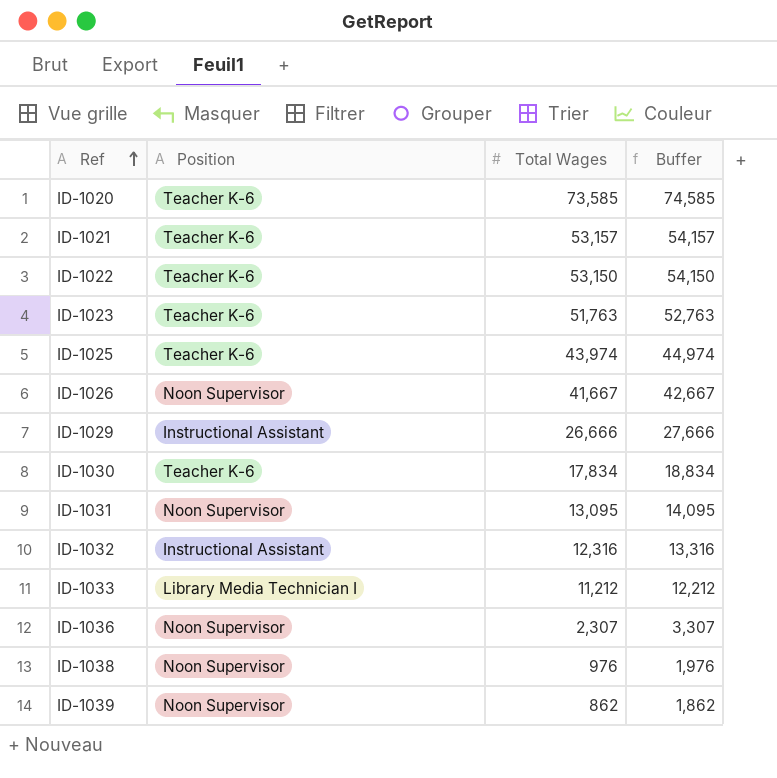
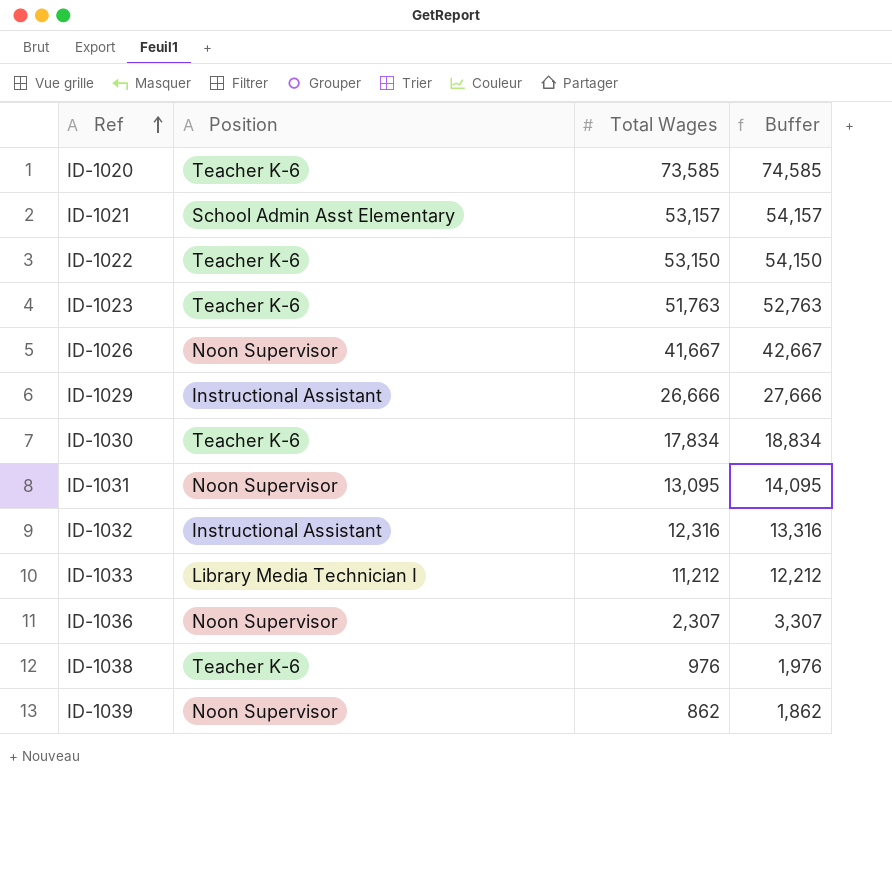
row ID-1025: Teacher K-6 | 43,974 | 44,974 -> none
ID-1021 | Position: Teacher K-6 -> School Admin Asst Elementary
ID-1038 | Position: Noon Supervisor -> Teacher K-6

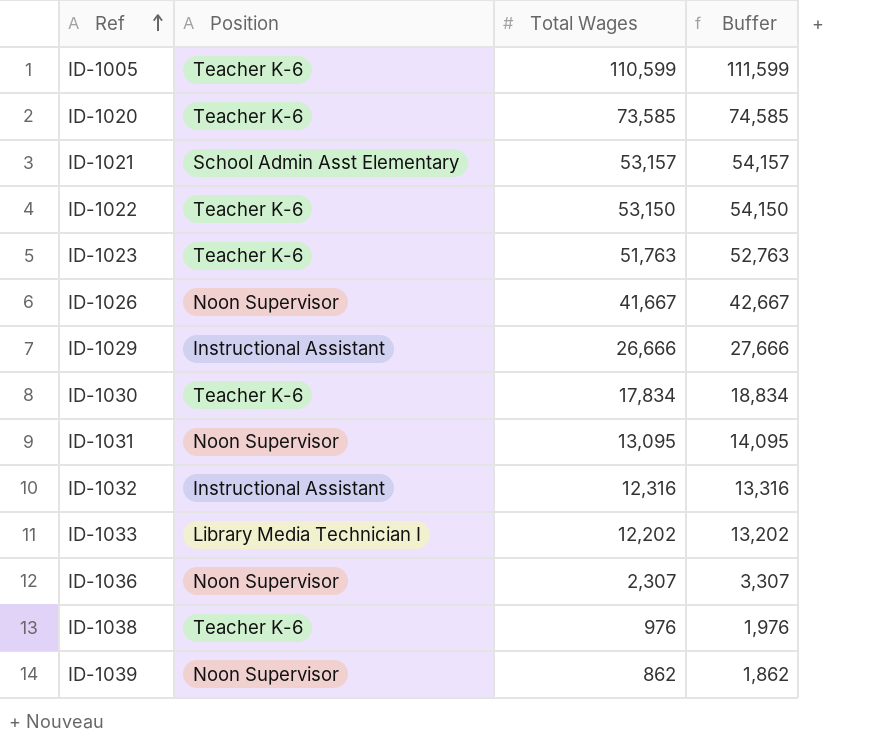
row ID-1005: none -> Teacher K-6 | 110,599 | 111,599
ID-1033 | Total Wages: 11,212 -> 12,202
ID-1033 | Buffer: 12,212 -> 13,202

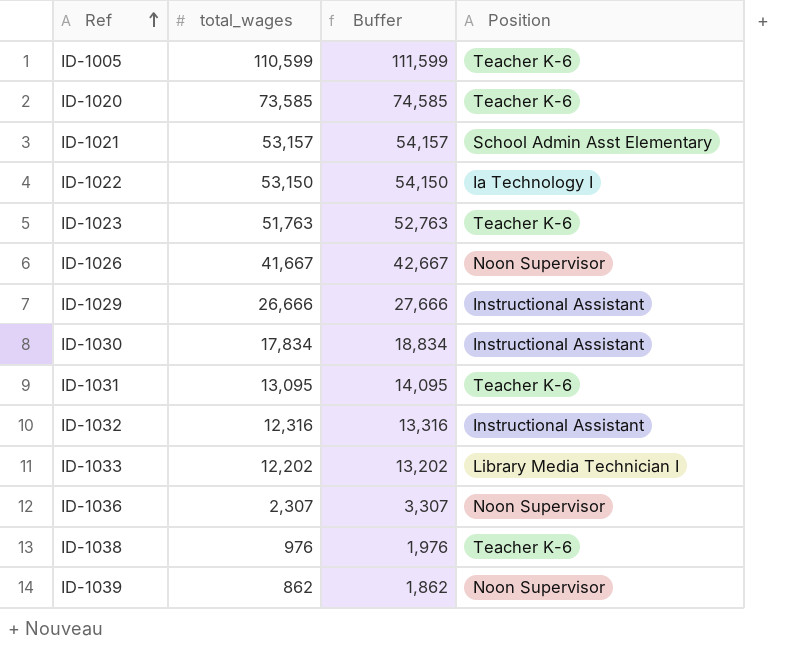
column name: Total Wages -> total_wages
column Position | position: 2 -> 4
ID-1022 | Position: Teacher K-6 -> Ia Technology I
ID-1030 | Position: Teacher K-6 -> Instructional Assistant
ID-1031 | Position: Noon Supervisor -> Teacher K-6

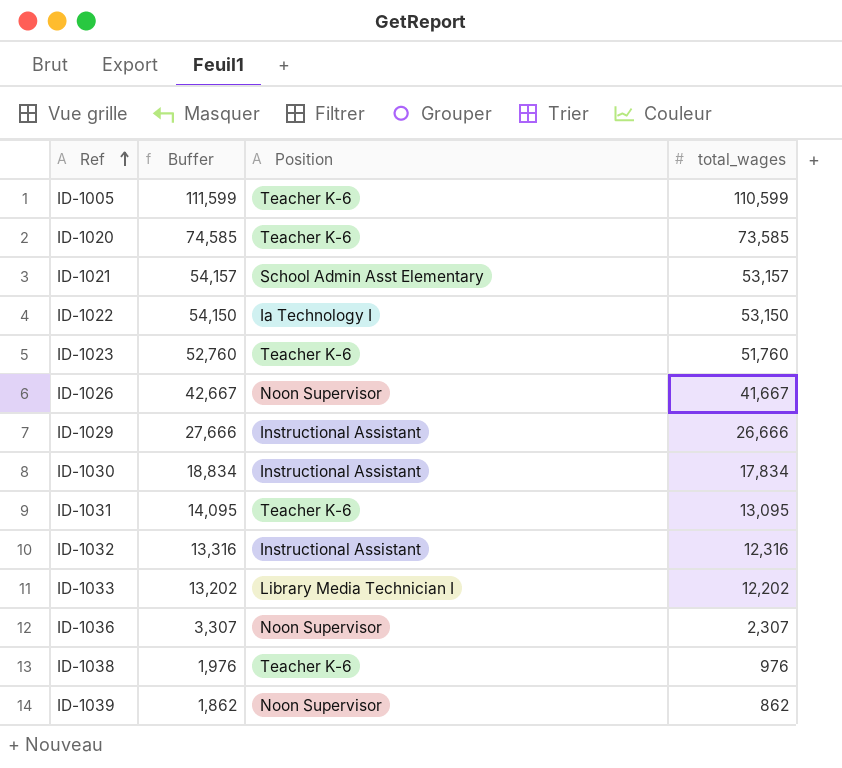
column total_wages | position: 2 -> 4
ID-1023 | Buffer: 52,763 -> 52,760
ID-1023 | total_wages: 51,763 -> 51,760

